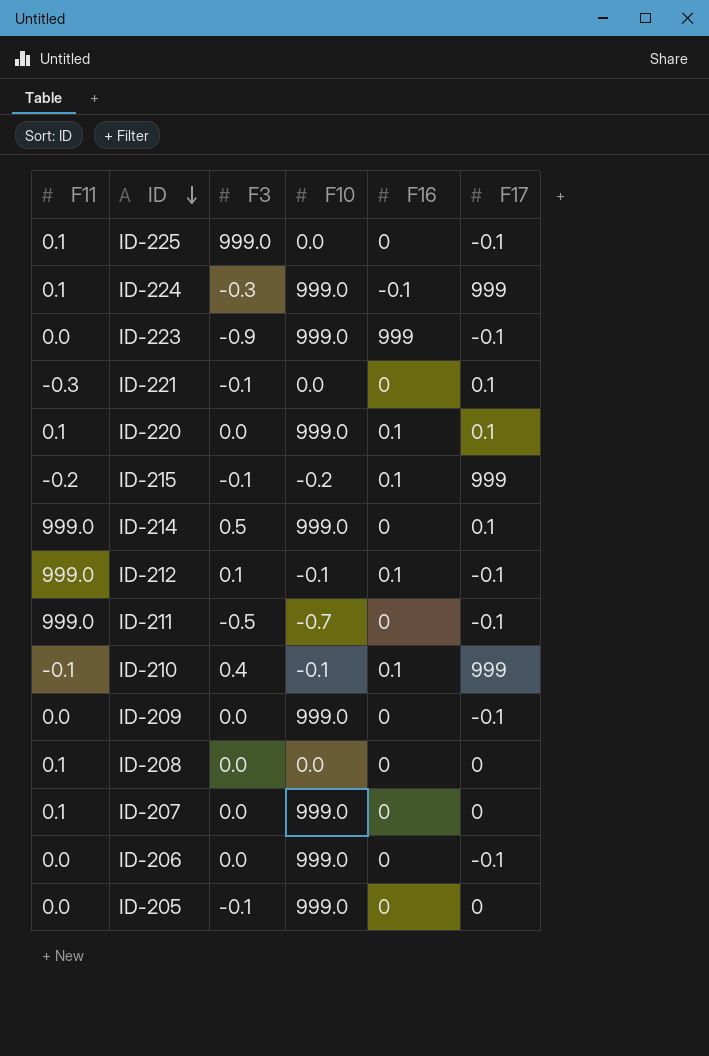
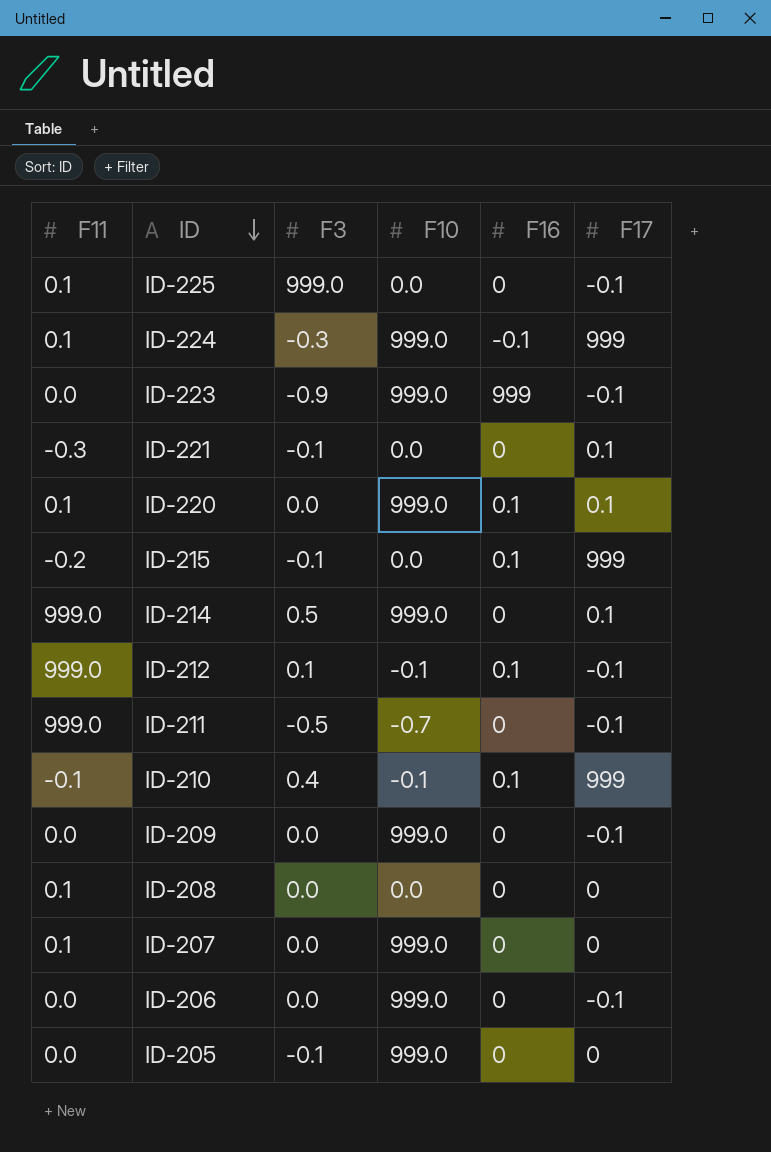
ID-215 | F10: -0.2 -> 0.0

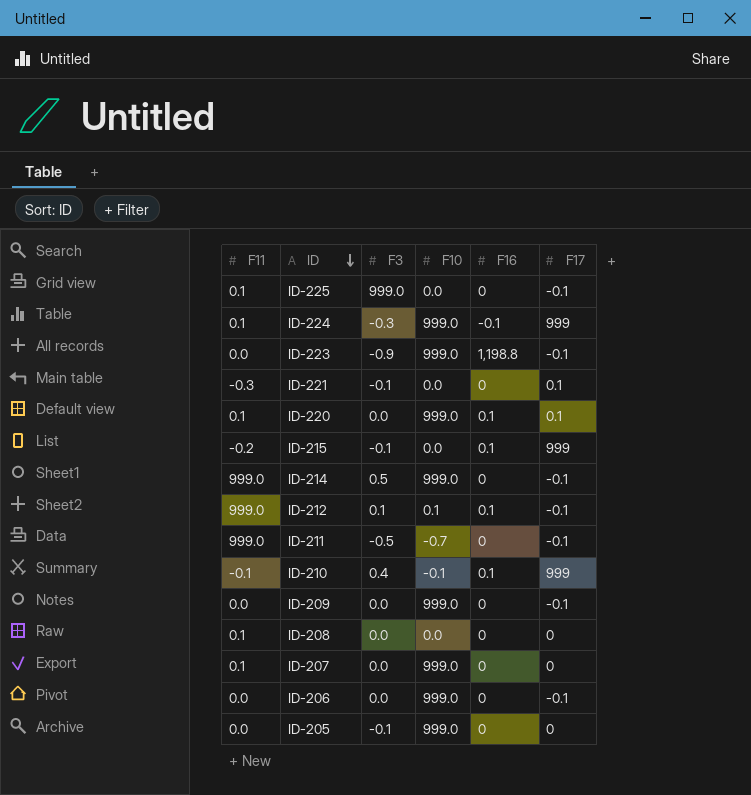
ID-223 | F16: 999 -> 1,198.8
ID-214 | F17: 0.1 -> -0.1
ID-212 | F10: -0.1 -> 0.1

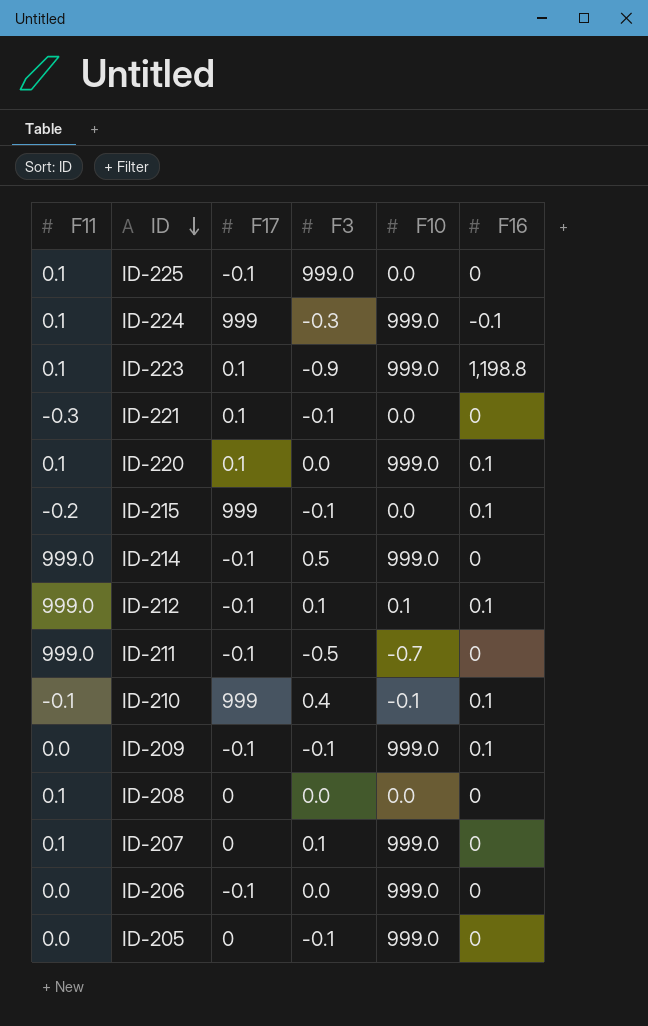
column F17 | position: 6 -> 3
ID-223 | F11: 0.0 -> 0.1
ID-223 | F17: -0.1 -> 0.1
ID-209 | F3: 0.0 -> -0.1
ID-209 | F16: 0 -> 0.1
ID-207 | F3: 0.0 -> 0.1

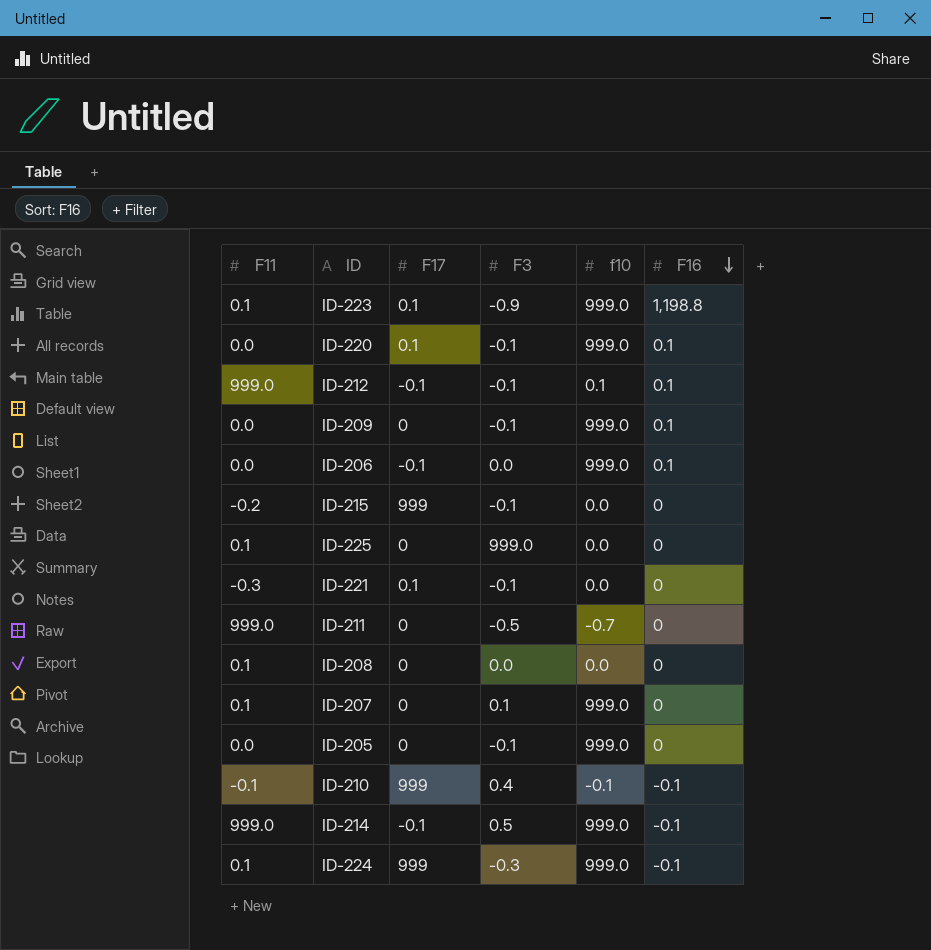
row order: ID descending -> F16 descending
column name: F10 -> f10
ID-220 | F11: 0.1 -> 0.0
ID-220 | F3: 0.0 -> -0.1
ID-212 | F3: 0.1 -> -0.1
ID-209 | F17: -0.1 -> 0
ID-206 | F16: 0 -> 0.1
ID-215 | F16: 0.1 -> 0
ID-225 | F17: -0.1 -> 0
ID-211 | F17: -0.1 -> 0
ID-210 | F16: 0.1 -> -0.1
ID-214 | F16: 0 -> -0.1

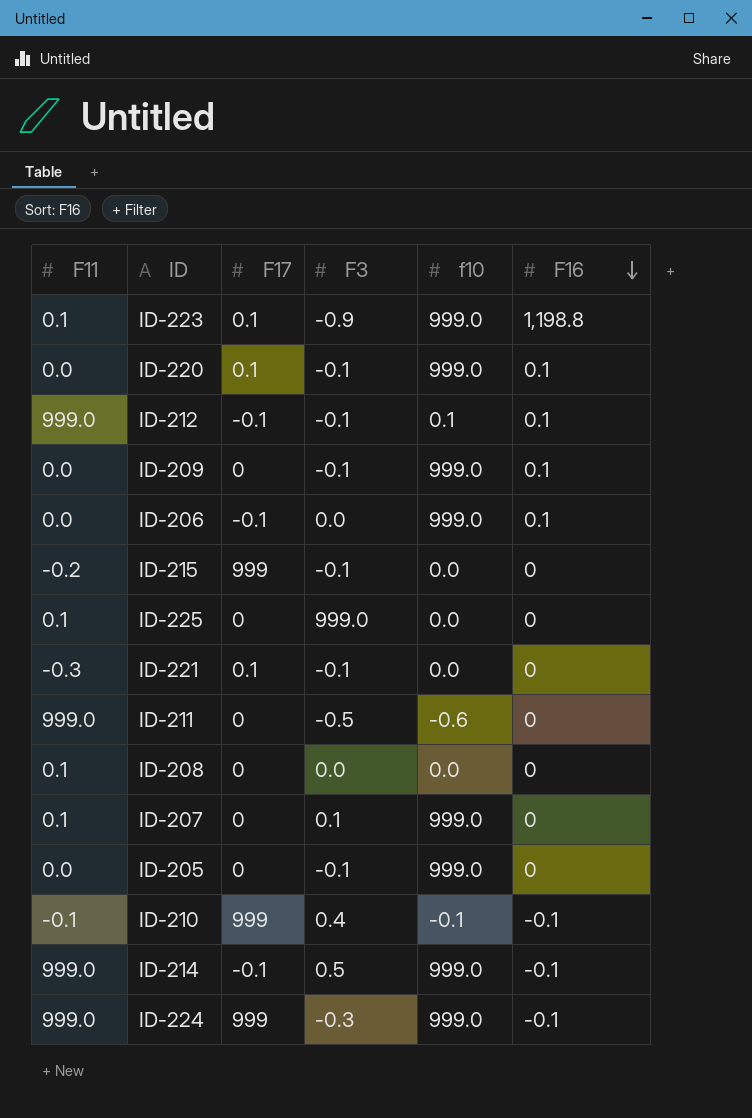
ID-211 | f10: -0.7 -> -0.6
ID-224 | F11: 0.1 -> 999.0

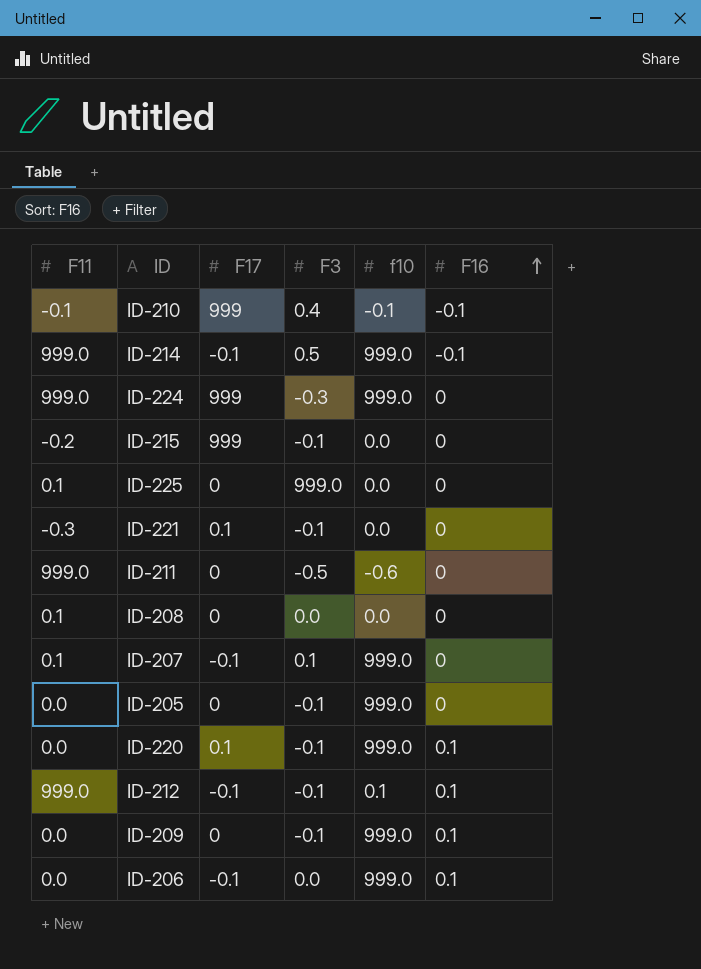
row order: F16 descending -> F16 ascending
row ID-223: 0.1 | 0.1 | -0.9 | 999.0 | 1,198.8 -> none
ID-224 | F16: -0.1 -> 0
ID-207 | F17: 0 -> -0.1

